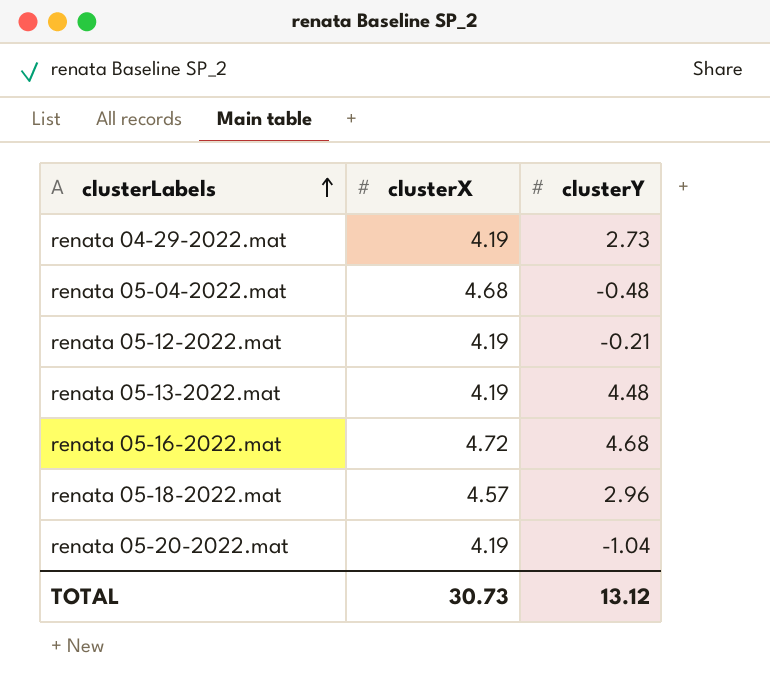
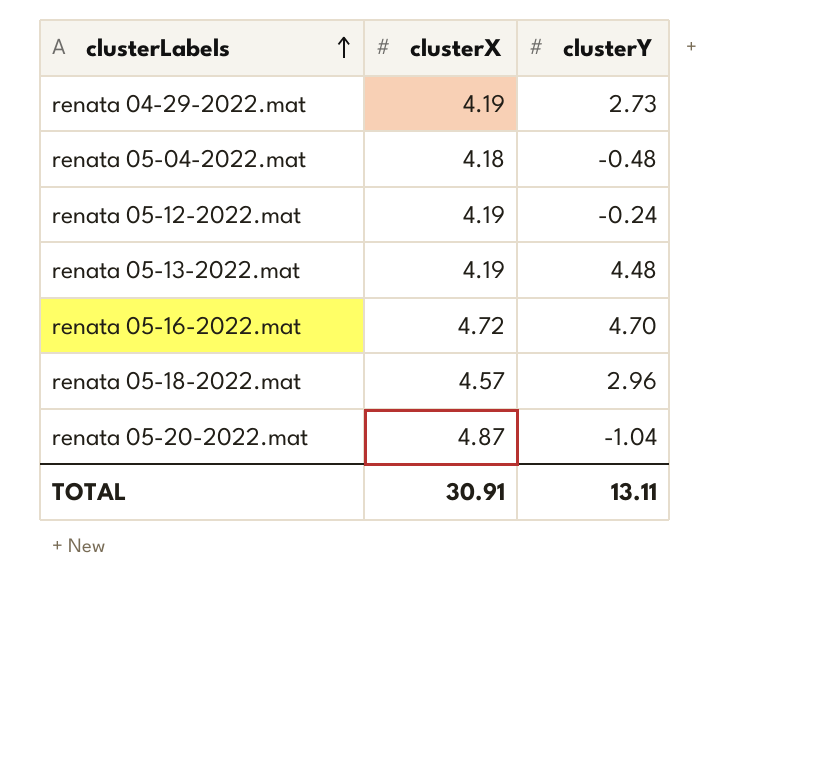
renata 05-04-2022.mat | clusterX: 4.68 -> 4.18
renata 05-12-2022.mat | clusterY: -0.21 -> -0.24
renata 05-16-2022.mat | clusterY: 4.68 -> 4.70
renata 05-20-2022.mat | clusterX: 4.19 -> 4.87
TOTAL | clusterX: 30.73 -> 30.91
TOTAL | clusterY: 13.12 -> 13.11

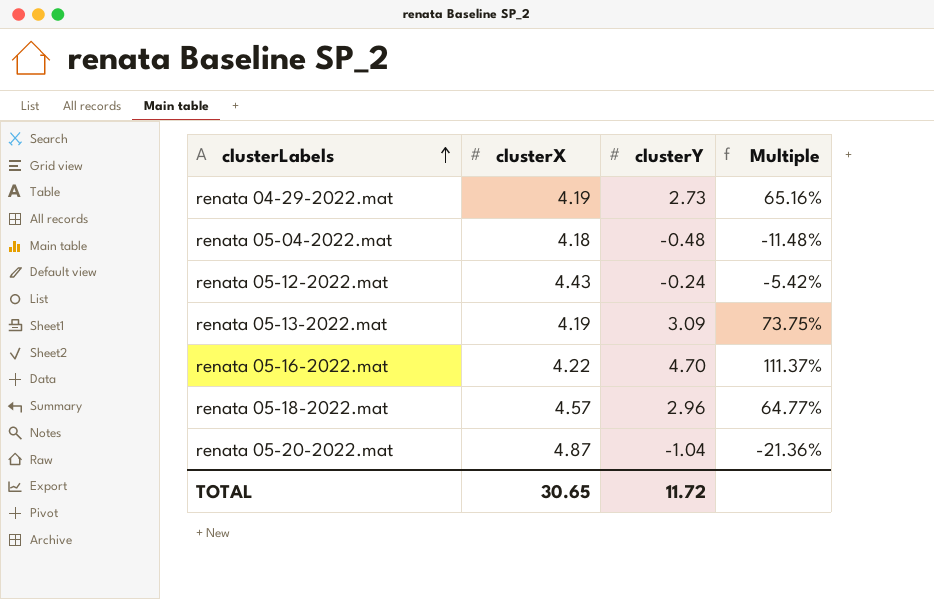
column Multiple | formula: none -> [clusterY] / [clusterX]
renata 05-12-2022.mat | clusterX: 4.19 -> 4.43
renata 05-13-2022.mat | clusterY: 4.48 -> 3.09
renata 05-16-2022.mat | clusterX: 4.72 -> 4.22
TOTAL | clusterX: 30.91 -> 30.65
TOTAL | clusterY: 13.11 -> 11.72

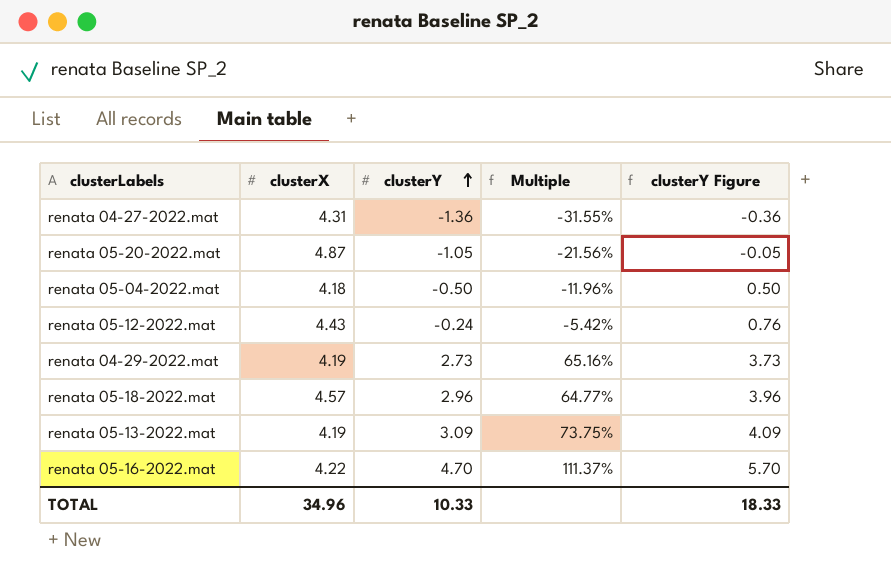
row order: clusterLabels ascending -> clusterY ascending
column clusterY Figure | formula: none -> [clusterY] + 1
row renata 04-27-2022.mat: none -> 4.31 | -1.36 | -31.55% | -0.36
renata 05-20-2022.mat | clusterY: -1.04 -> -1.05
renata 05-20-2022.mat | Multiple: -21.36% -> -21.56%
renata 05-04-2022.mat | clusterY: -0.48 -> -0.50
renata 05-04-2022.mat | Multiple: -11.48% -> -11.96%
TOTAL | clusterX: 30.65 -> 34.96
TOTAL | clusterY: 11.72 -> 10.33

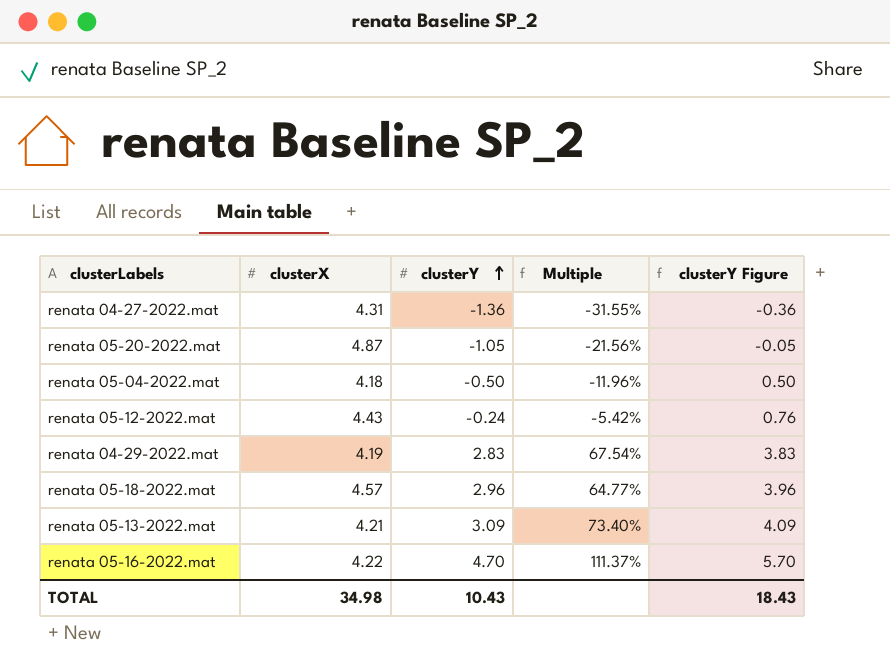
renata 04-29-2022.mat | clusterY: 2.73 -> 2.83
renata 04-29-2022.mat | Multiple: 65.16% -> 67.54%
renata 04-29-2022.mat | clusterY Figure: 3.73 -> 3.83
renata 05-13-2022.mat | clusterX: 4.19 -> 4.21
renata 05-13-2022.mat | Multiple: 73.75% -> 73.40%
TOTAL | clusterX: 34.96 -> 34.98
TOTAL | clusterY: 10.33 -> 10.43
TOTAL | clusterY Figure: 18.33 -> 18.43

